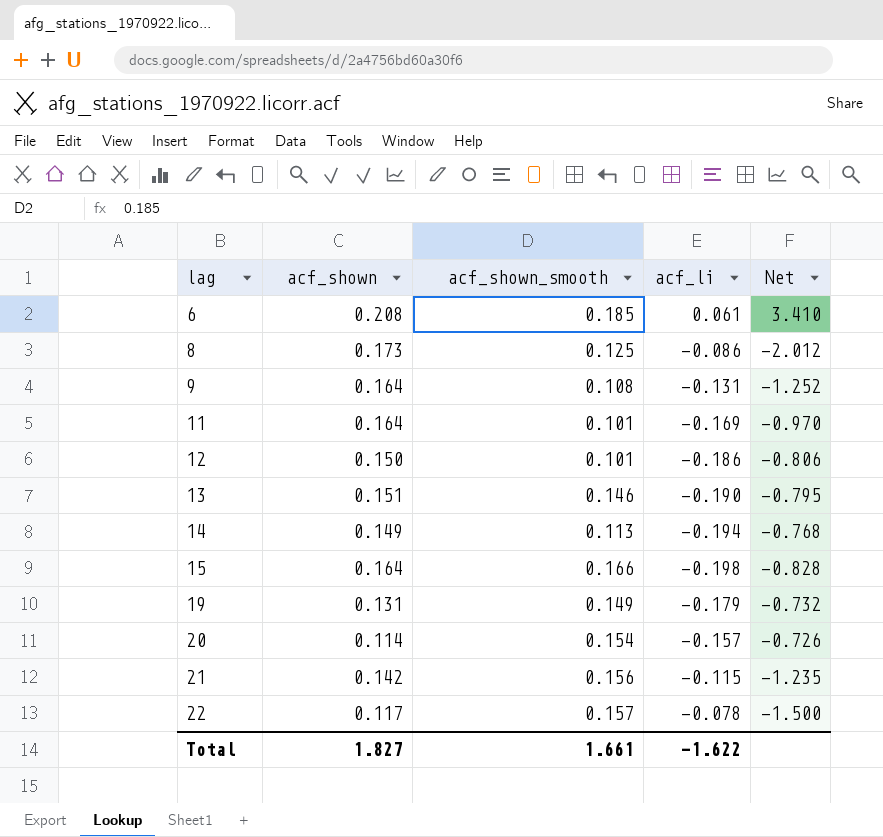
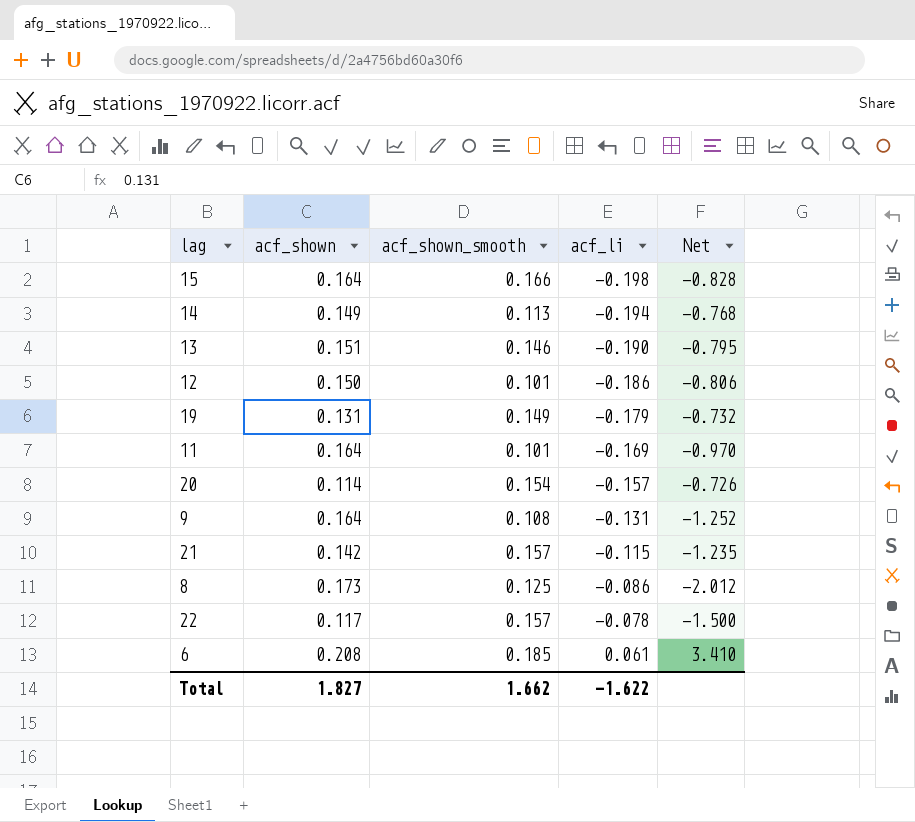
row order: lag ascending -> acf_li ascending
21 | acf_shown_smooth: 0.156 -> 0.157
Total | acf_shown_smooth: 1.661 -> 1.662

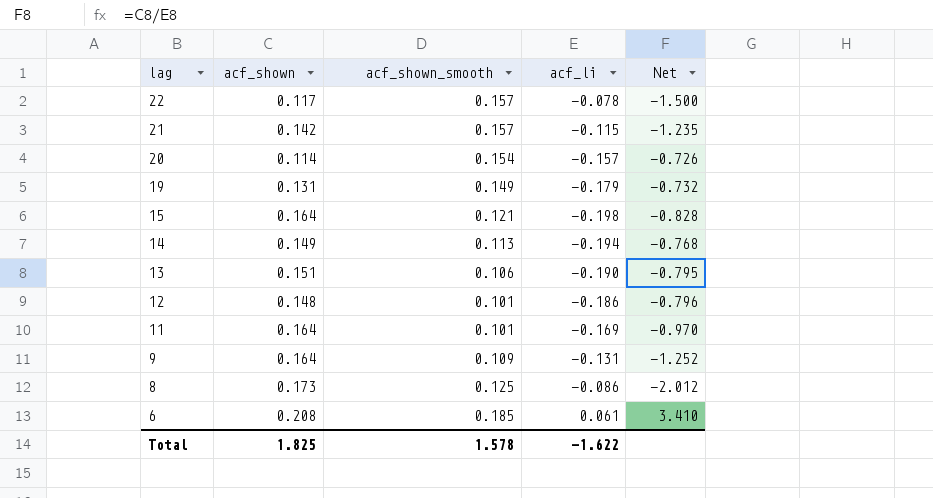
row order: acf_li ascending -> lag descending
15 | acf_shown_smooth: 0.166 -> 0.121
13 | acf_shown_smooth: 0.146 -> 0.106
12 | acf_shown: 0.150 -> 0.148
12 | Net: -0.806 -> -0.796
9 | acf_shown_smooth: 0.108 -> 0.109
Total | acf_shown: 1.827 -> 1.825
Total | acf_shown_smooth: 1.662 -> 1.578

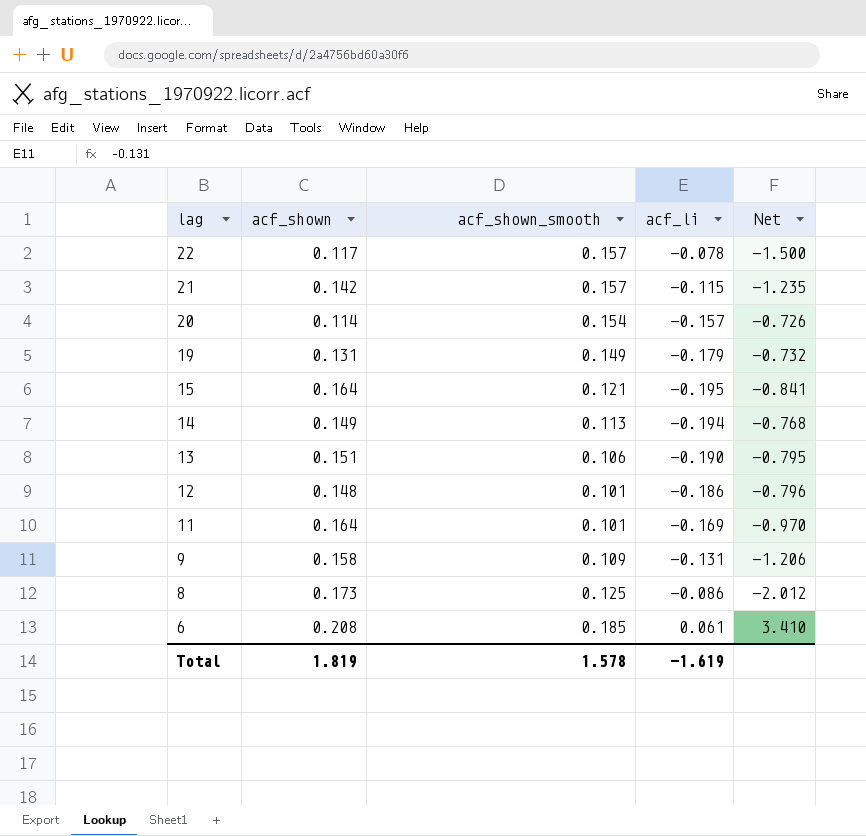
15 | acf_li: -0.198 -> -0.195
15 | Net: -0.828 -> -0.841
9 | acf_shown: 0.164 -> 0.158
9 | Net: -1.252 -> -1.206
Total | acf_shown: 1.825 -> 1.819
Total | acf_li: -1.622 -> -1.619

